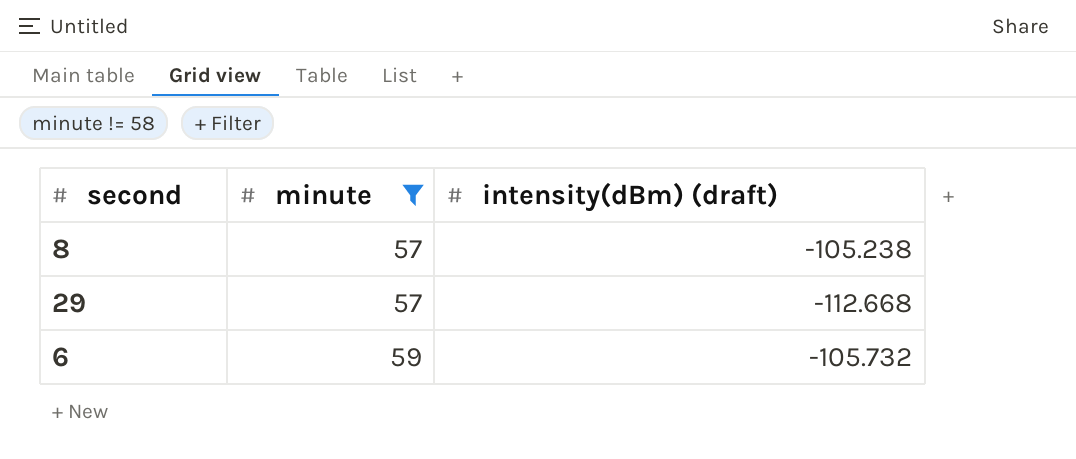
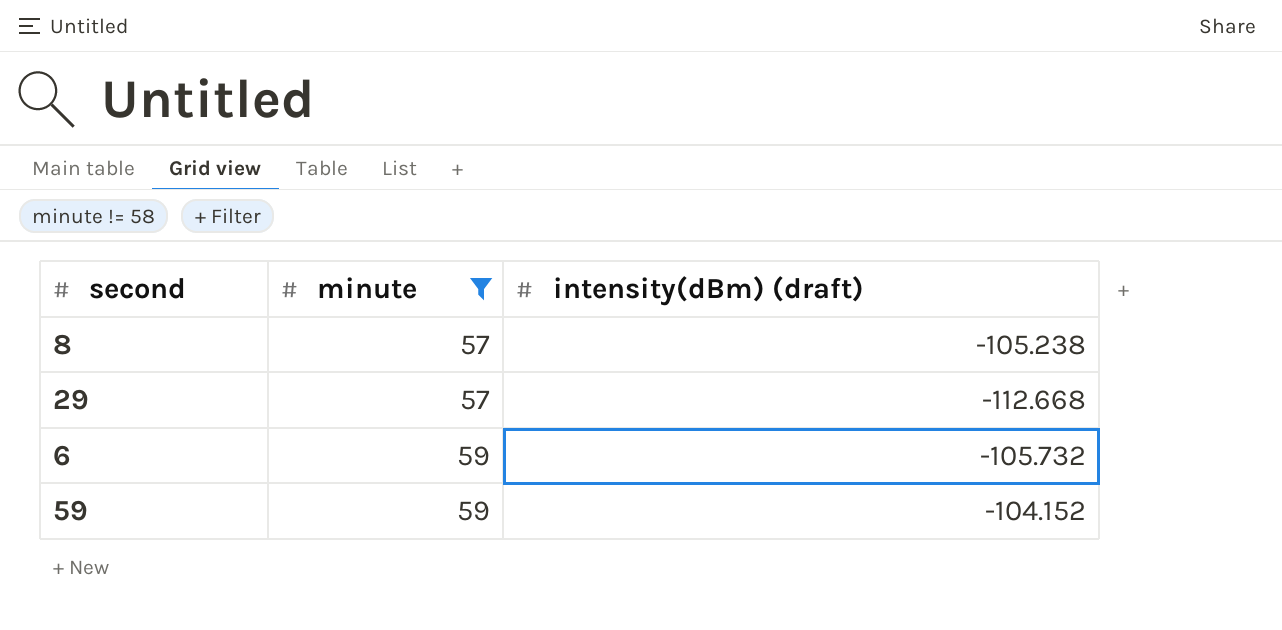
row 59: none -> 59 | -104.152

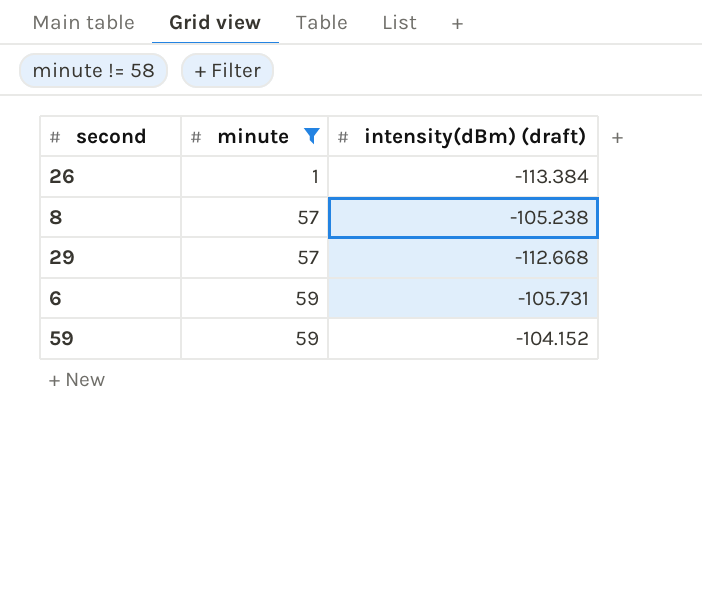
row 26: none -> 1 | -113.384
6 | intensity(dBm) (draft): -105.732 -> -105.731

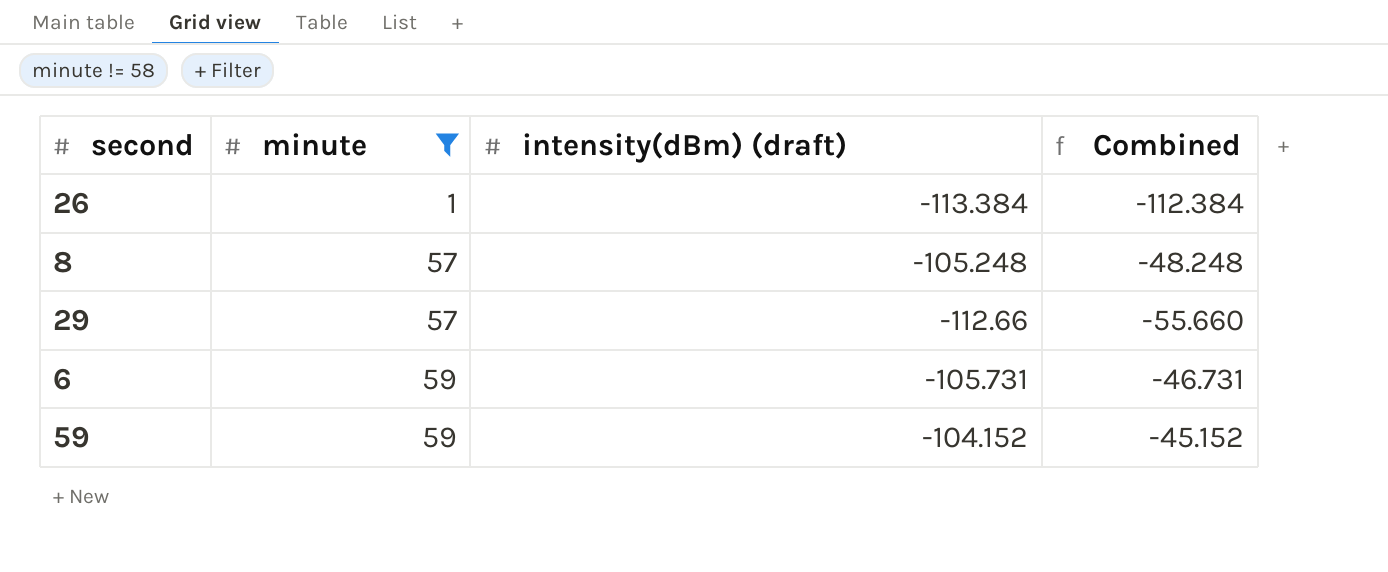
column Combined | formula: none -> [minute] + [intensity(dBm) (draft)]
8 | intensity(dBm) (draft): -105.238 -> -105.248
29 | intensity(dBm) (draft): -112.668 -> -112.66

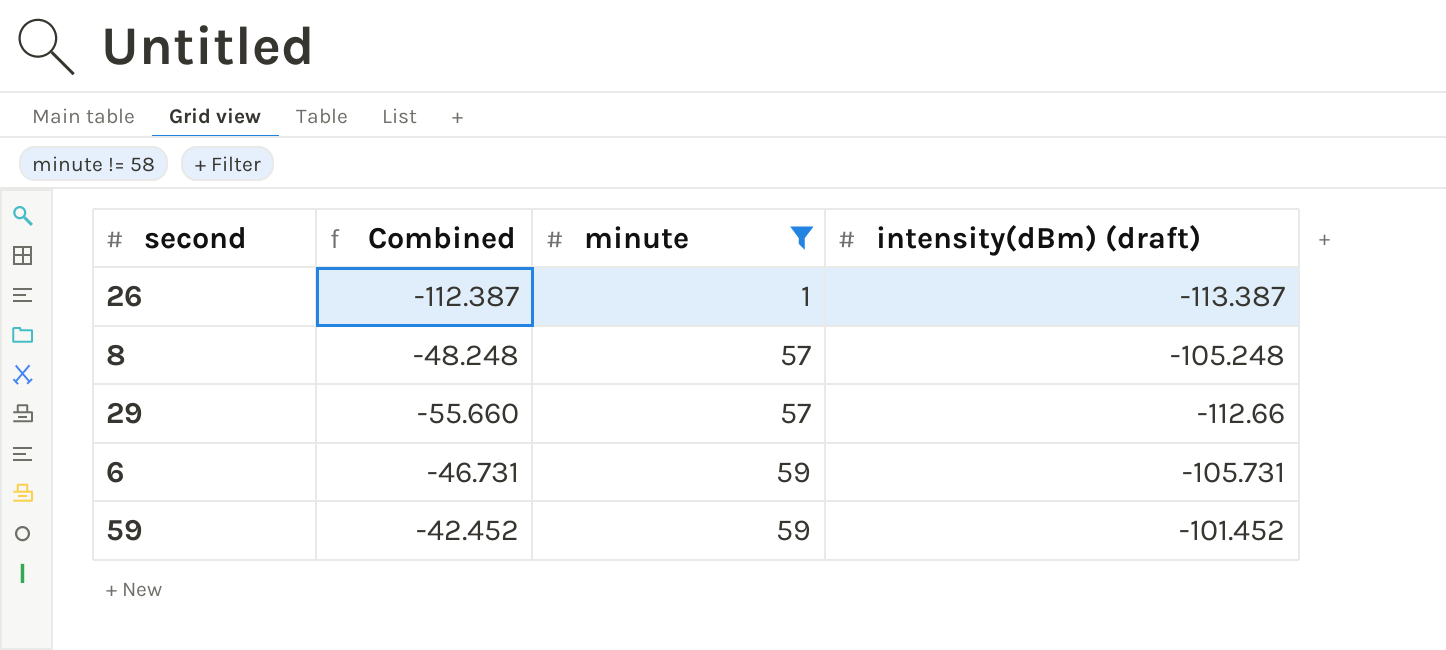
column Combined | position: 4 -> 2
26 | Combined: -112.384 -> -112.387
26 | intensity(dBm) (draft): -113.384 -> -113.387
59 | Combined: -45.152 -> -42.452
59 | intensity(dBm) (draft): -104.152 -> -101.452

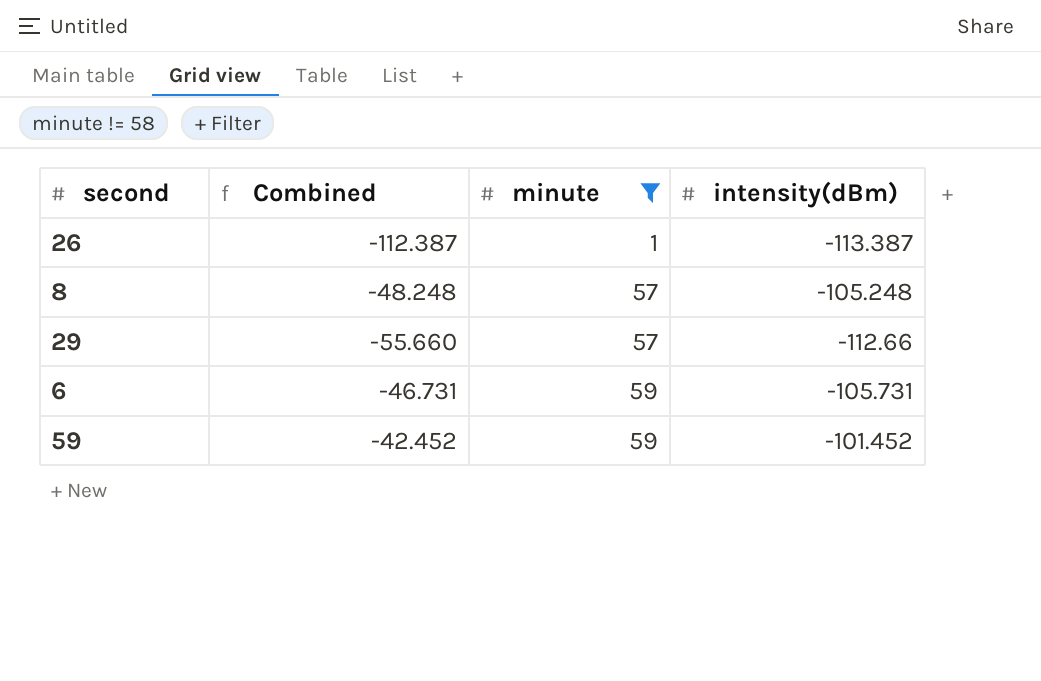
column name: intensity(dBm) (draft) -> intensity(dBm)

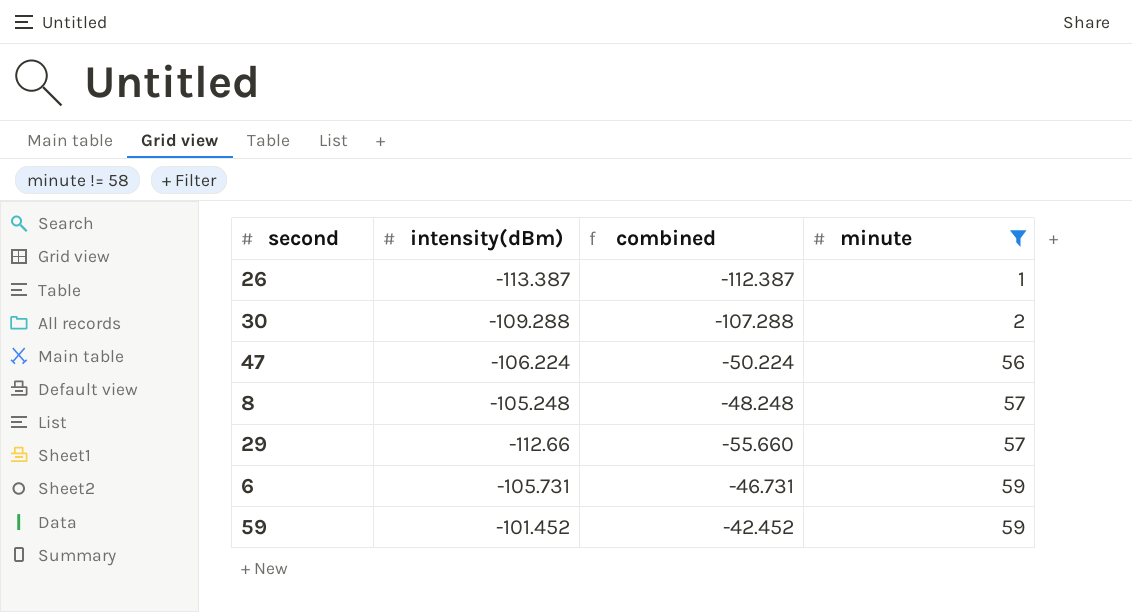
column intensity(dBm) | position: 4 -> 2
column name: Combined -> combined
row 30: none -> -109.288 | -107.288 | 2
row 47: none -> -106.224 | -50.224 | 56

